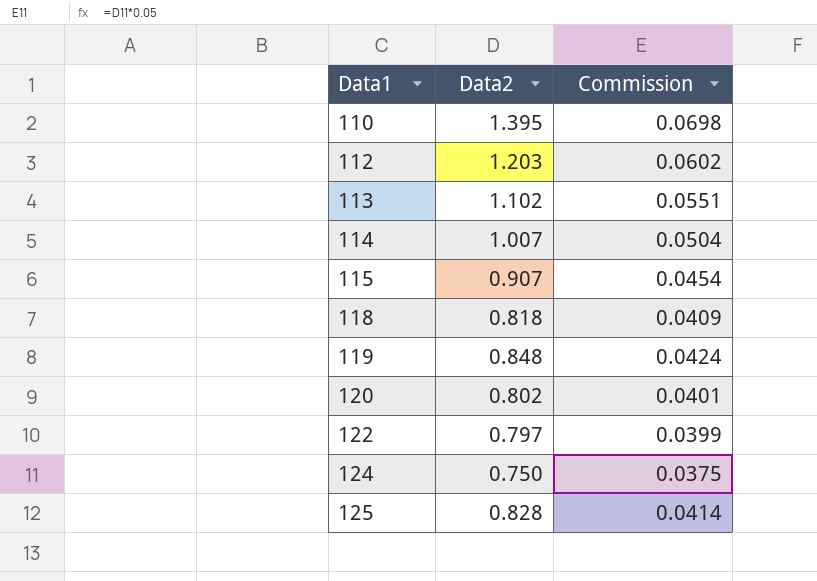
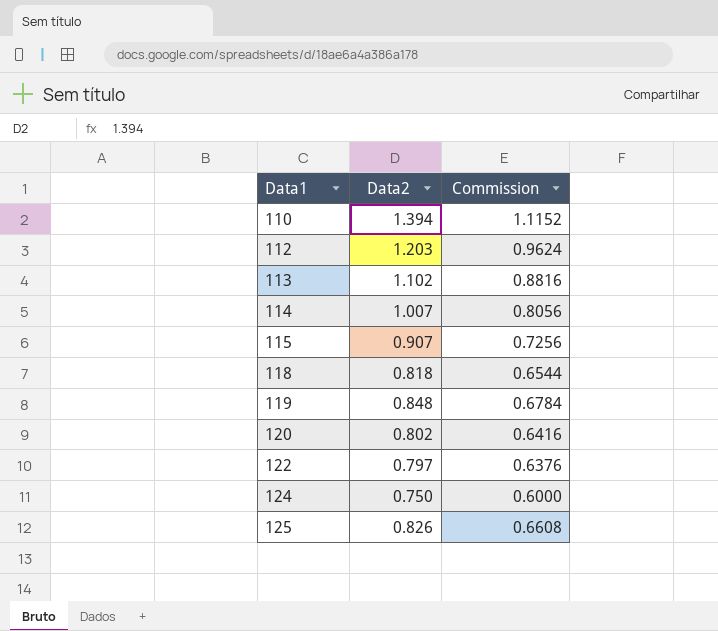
column Commission | formula: [Data2] * 0.05 -> [Data2] * 0.8
110 | Data2: 1.395 -> 1.394
125 | Data2: 0.828 -> 0.826

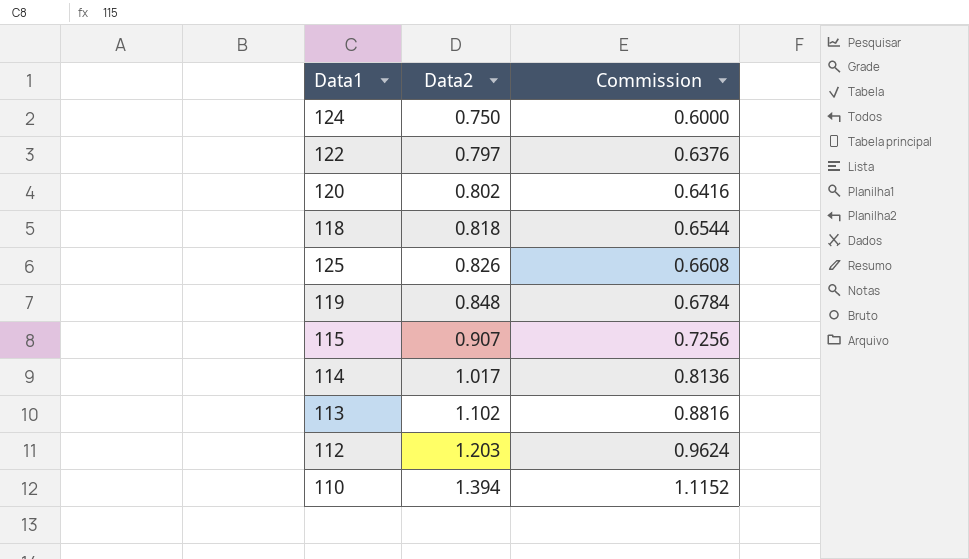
row order: Data1 ascending -> Data2 ascending
114 | Data2: 1.007 -> 1.017
114 | Commission: 0.8056 -> 0.8136

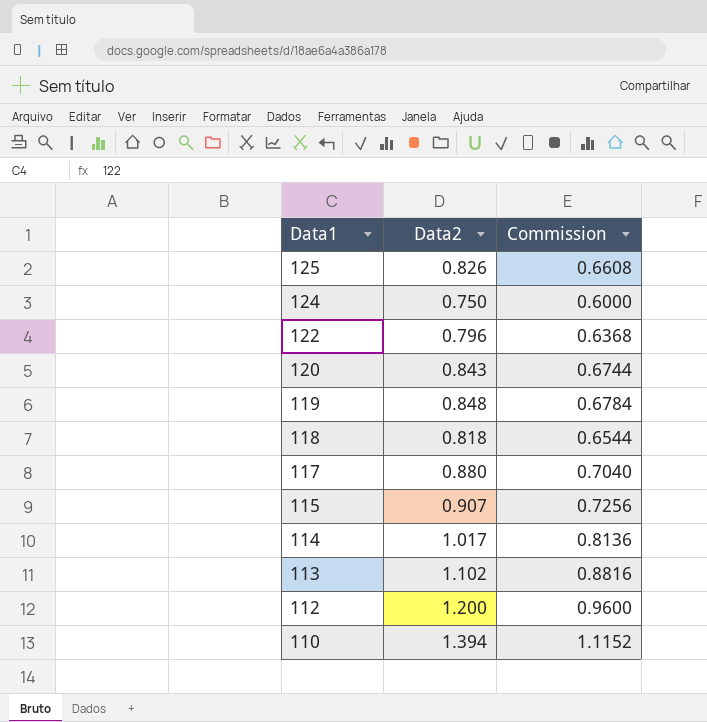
row order: Data2 ascending -> Data1 descending
122 | Data2: 0.797 -> 0.796
122 | Commission: 0.6376 -> 0.6368
120 | Data2: 0.802 -> 0.843
120 | Commission: 0.6416 -> 0.6744
row 117: none -> 0.880 | 0.7040
112 | Data2: 1.203 -> 1.200
112 | Commission: 0.9624 -> 0.9600

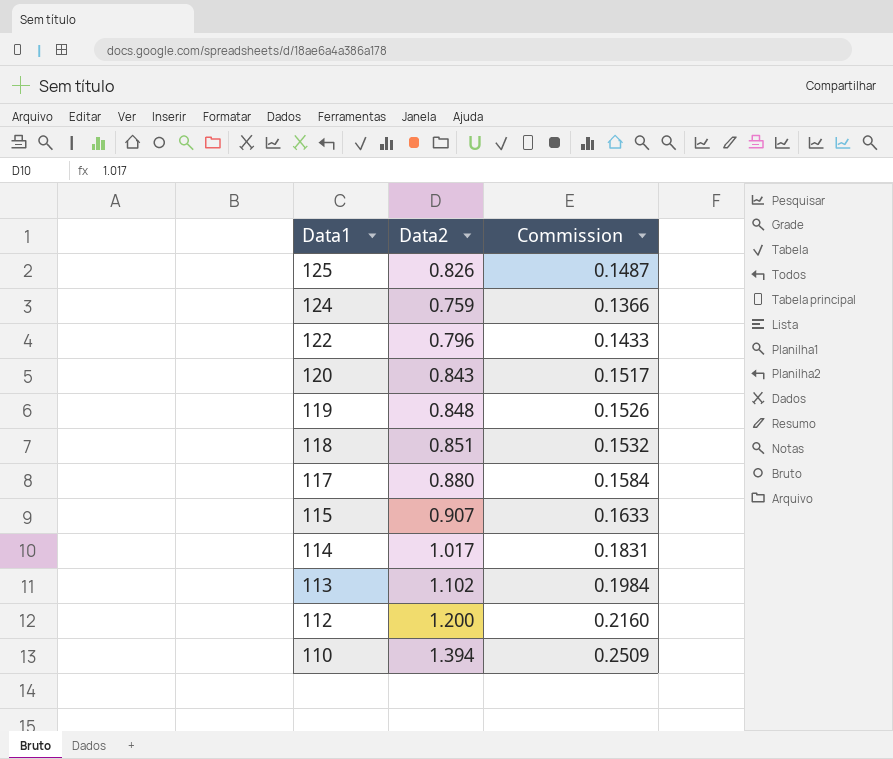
column Commission | formula: [Data2] * 0.8 -> [Data2] * 0.18
124 | Data2: 0.750 -> 0.759
118 | Data2: 0.818 -> 0.851

